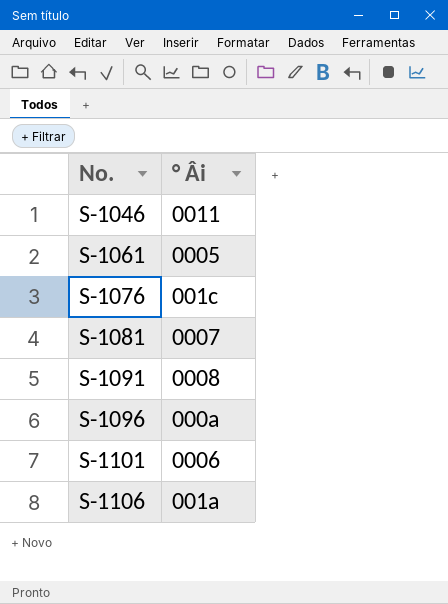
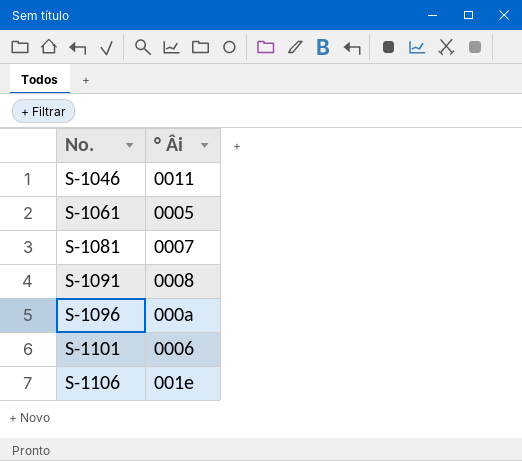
row S-1076: 001c -> none
S-1106 | ° Âi: 001a -> 001e

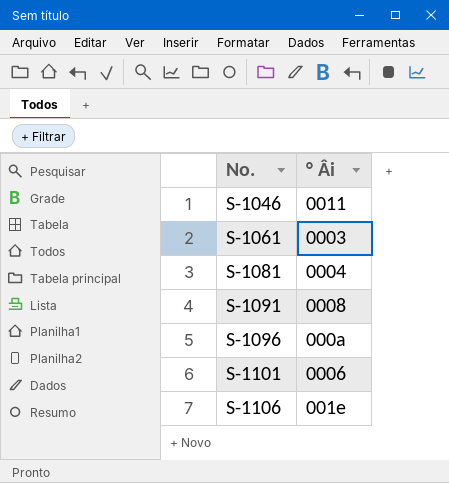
S-1061 | ° Âi: 0005 -> 0003
S-1081 | ° Âi: 0007 -> 0004

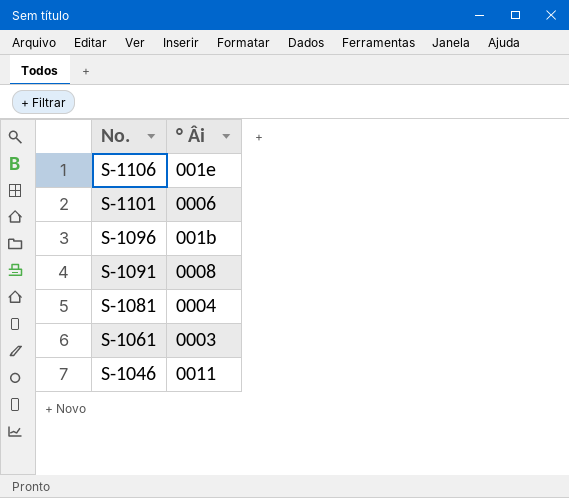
row order: No. ascending -> No. descending
S-1096 | ° Âi: 000a -> 001b

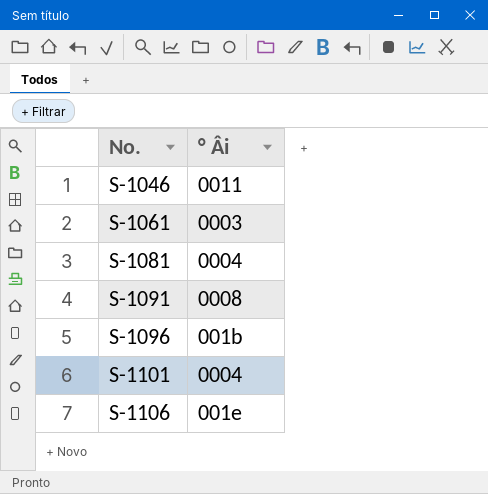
row order: No. descending -> No. ascending
S-1101 | ° Âi: 0006 -> 0004

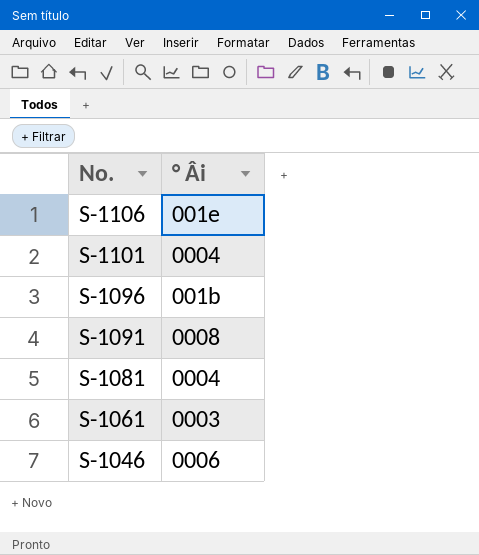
row order: No. ascending -> No. descending
S-1046 | ° Âi: 0011 -> 0006

